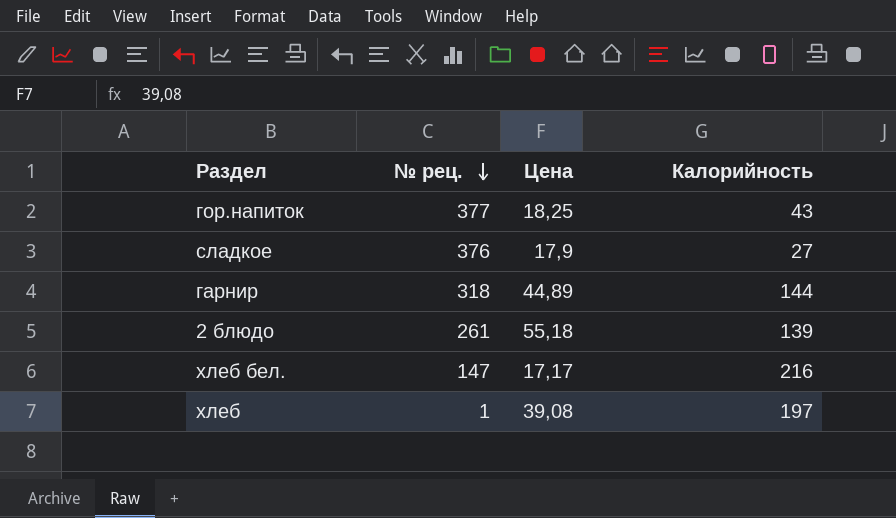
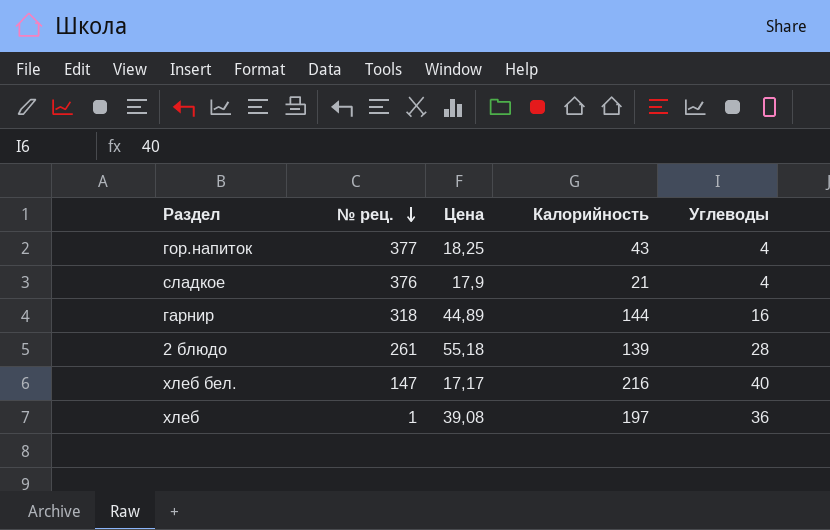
column Углеводы | position: none -> 5
сладкое | Калорийность: 27 -> 21

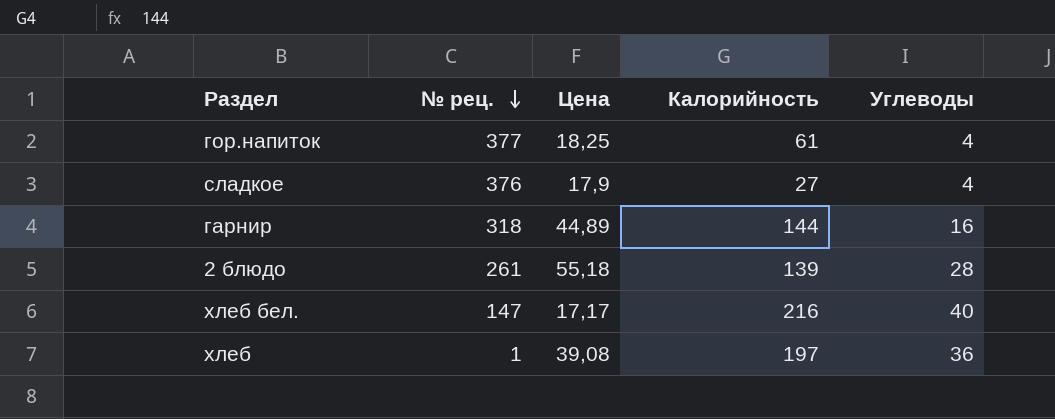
гор.напиток | Калорийность: 43 -> 61
сладкое | Калорийность: 21 -> 27

